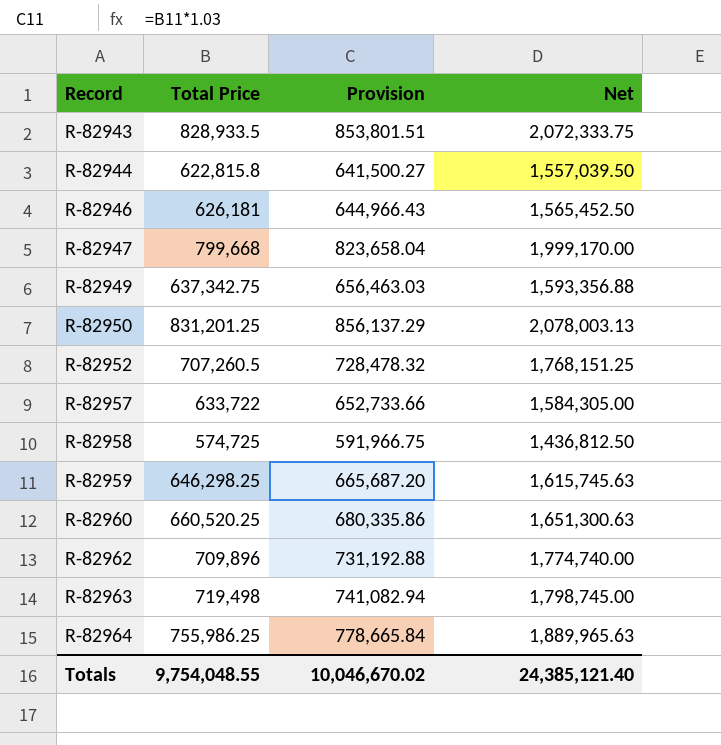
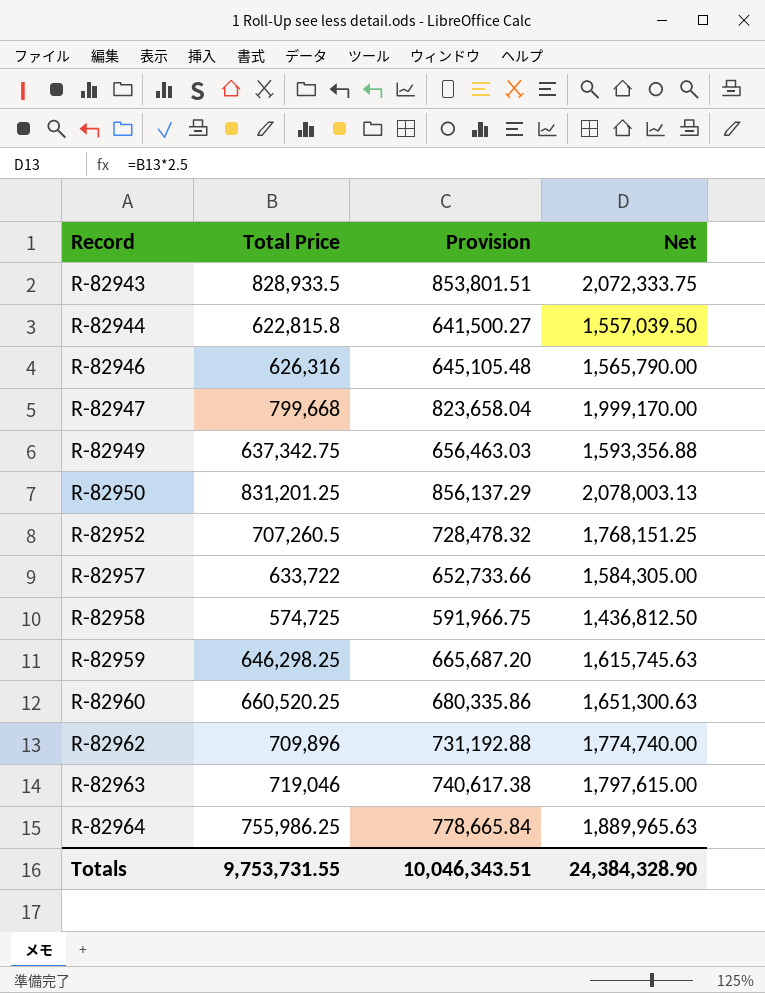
R-82946 | Total Price: 626,181 -> 626,316
R-82946 | Provision: 644,966.43 -> 645,105.48
R-82946 | Net: 1,565,452.50 -> 1,565,790.00
R-82963 | Total Price: 719,498 -> 719,046
R-82963 | Provision: 741,082.94 -> 740,617.38
R-82963 | Net: 1,798,745.00 -> 1,797,615.00
Totals | Total Price: 9,754,048.55 -> 9,753,731.55
Totals | Provision: 10,046,670.02 -> 10,046,343.51
Totals | Net: 24,385,121.40 -> 24,384,328.90

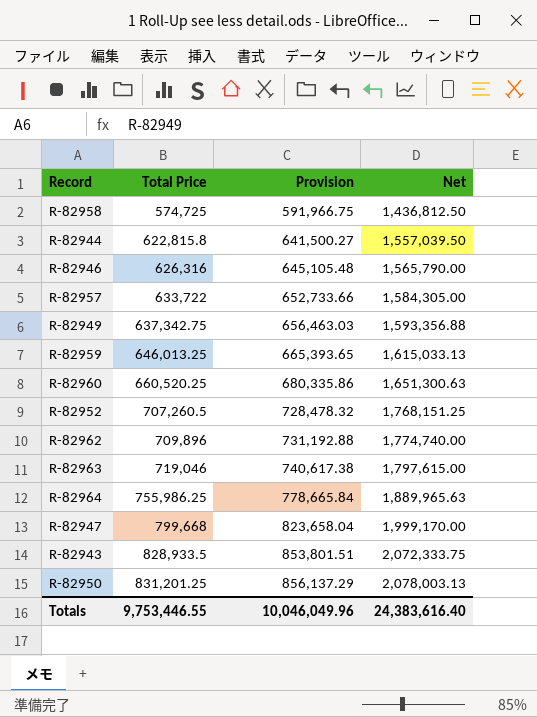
row order: Record ascending -> Total Price ascending
R-82959 | Total Price: 646,298.25 -> 646,013.25
R-82959 | Provision: 665,687.20 -> 665,393.65
R-82959 | Net: 1,615,745.63 -> 1,615,033.13
Totals | Total Price: 9,753,731.55 -> 9,753,446.55
Totals | Provision: 10,046,343.51 -> 10,046,049.96
Totals | Net: 24,384,328.90 -> 24,383,616.40

